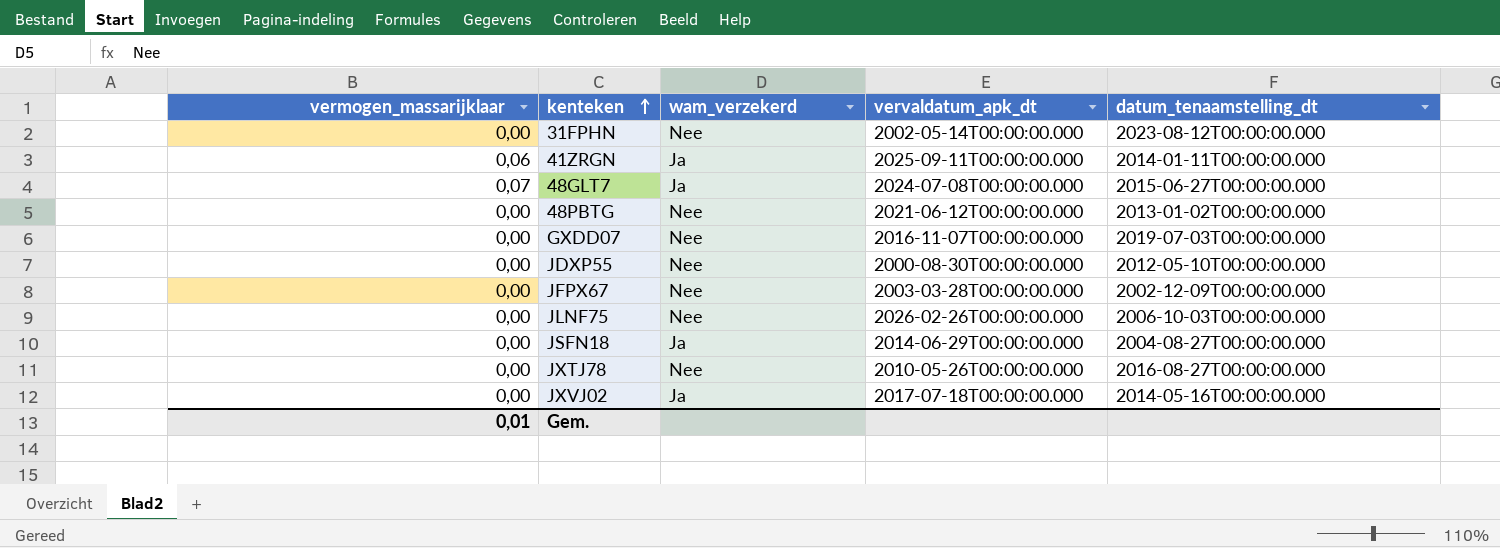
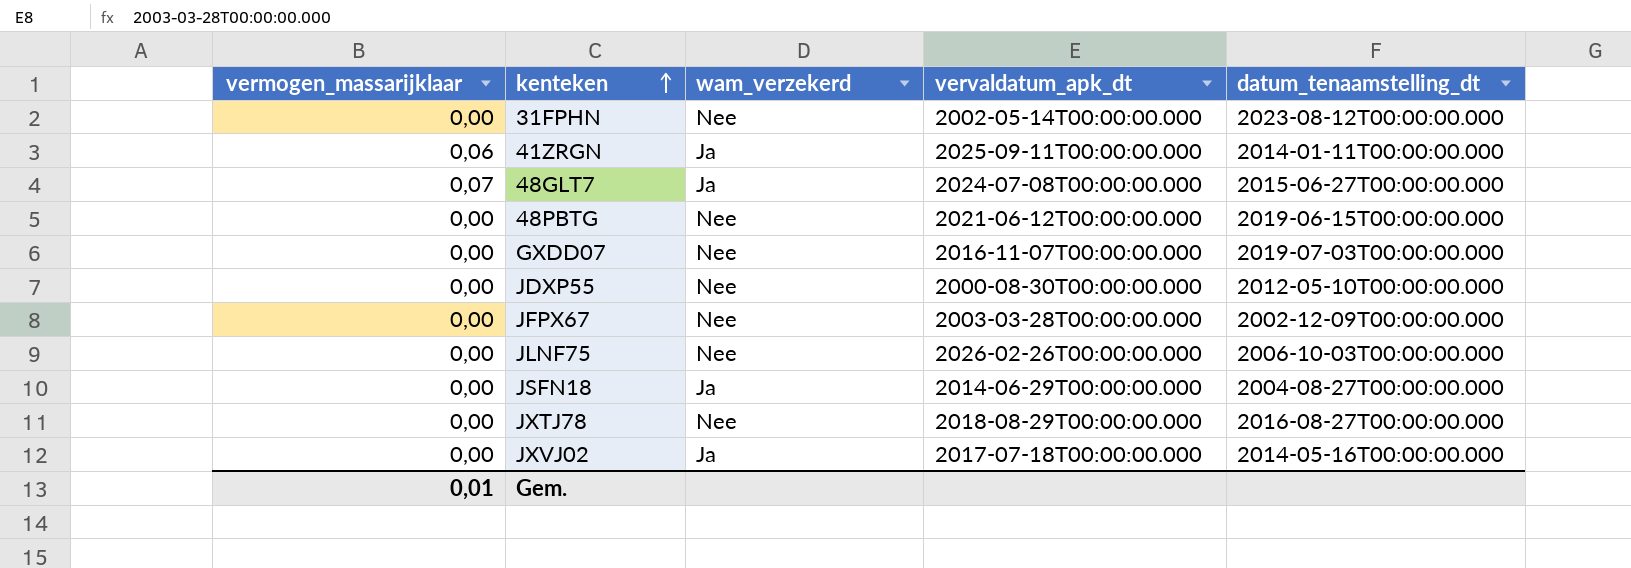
48PBTG | datum_tenaamstelling_dt: 2013-01-02T00:00:00.000 -> 2019-06-15T00:00:00.000
JXTJ78 | vervaldatum_apk_dt: 2010-05-26T00:00:00.000 -> 2018-08-29T00:00:00.000

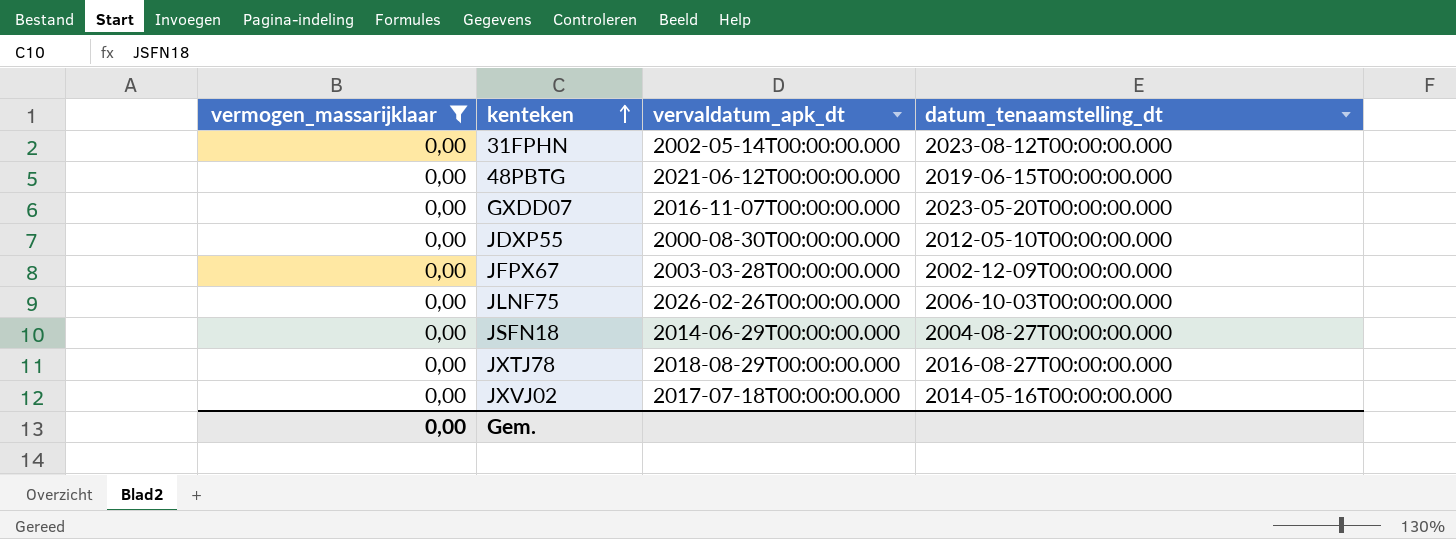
filter: none -> vermogen_massarijklaar = 0,00
column wam_verzekerd | position: 3 -> none
GXDD07 | datum_tenaamstelling_dt: 2019-07-03T00:00:00.000 -> 2023-05-20T00:00:00.000
Gem. | vermogen_massarijklaar: 0,01 -> 0,00

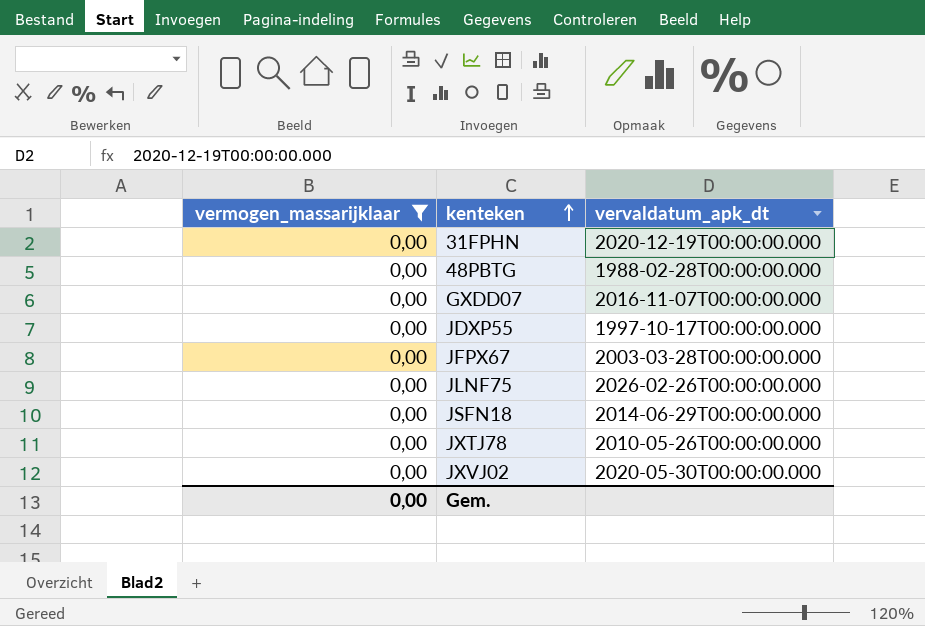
column datum_tenaamstelling_dt | position: 4 -> none
31FPHN | vervaldatum_apk_dt: 2002-05-14T00:00:00.000 -> 2020-12-19T00:00:00.000
48PBTG | vervaldatum_apk_dt: 2021-06-12T00:00:00.000 -> 1988-02-28T00:00:00.000
JDXP55 | vervaldatum_apk_dt: 2000-08-30T00:00:00.000 -> 1997-10-17T00:00:00.000
JXTJ78 | vervaldatum_apk_dt: 2018-08-29T00:00:00.000 -> 2010-05-26T00:00:00.000
JXVJ02 | vervaldatum_apk_dt: 2017-07-18T00:00:00.000 -> 2020-05-30T00:00:00.000

